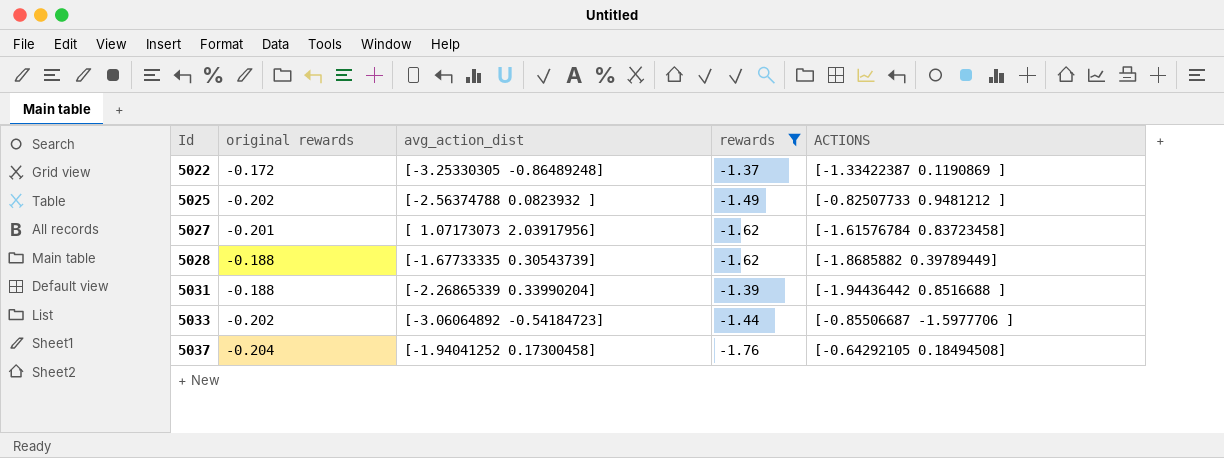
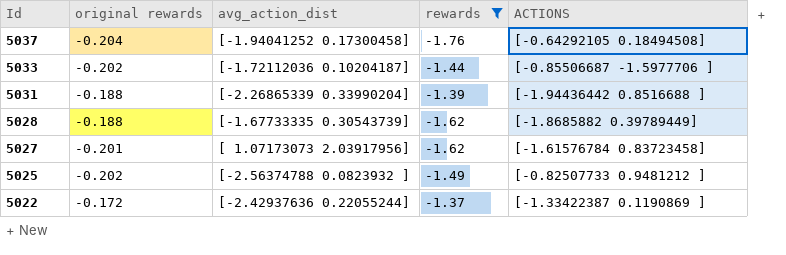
row order: Id ascending -> Id descending
5033 | avg_action_dist: [-3.06064892 -0.54184723] -> [-1.72112036 0.10204187]
5022 | avg_action_dist: [-3.25330305 -0.86489248] -> [-2.42937636 0.22055244]

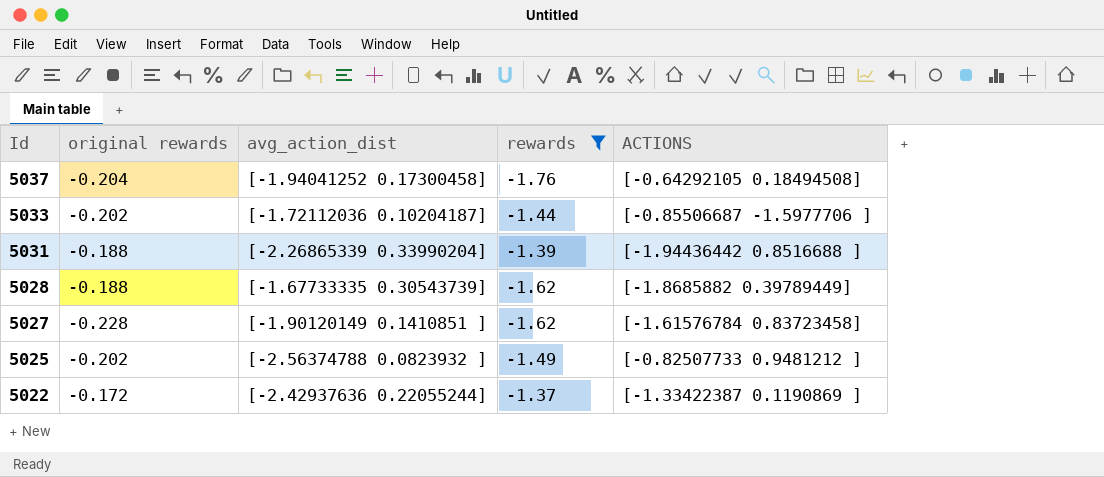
5027 | original rewards: -0.201 -> -0.228
5027 | avg_action_dist: [ 1.07173073 2.03917956] -> [-1.90120149 0.1410851 ]

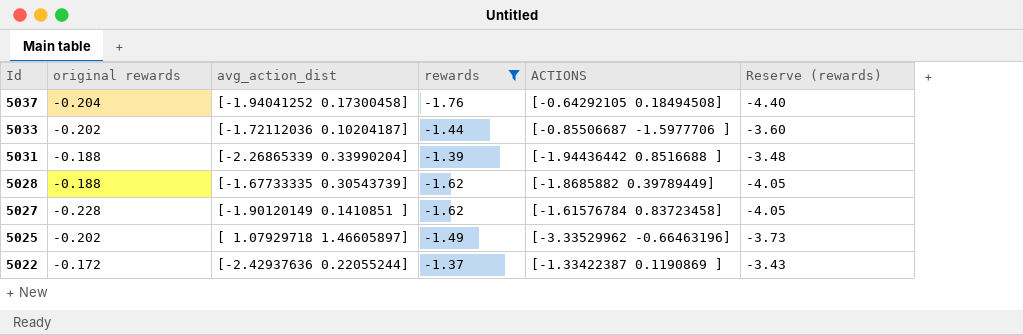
column Reserve (rewards) | formula: none -> [rewards] * 2.5
5025 | avg_action_dist: [-2.56374788 0.0823932 ] -> [ 1.07929718 1.46605897]
5025 | ACTIONS: [-0.82507733 0.9481212 ] -> [-3.33529962 -0.66463196]

